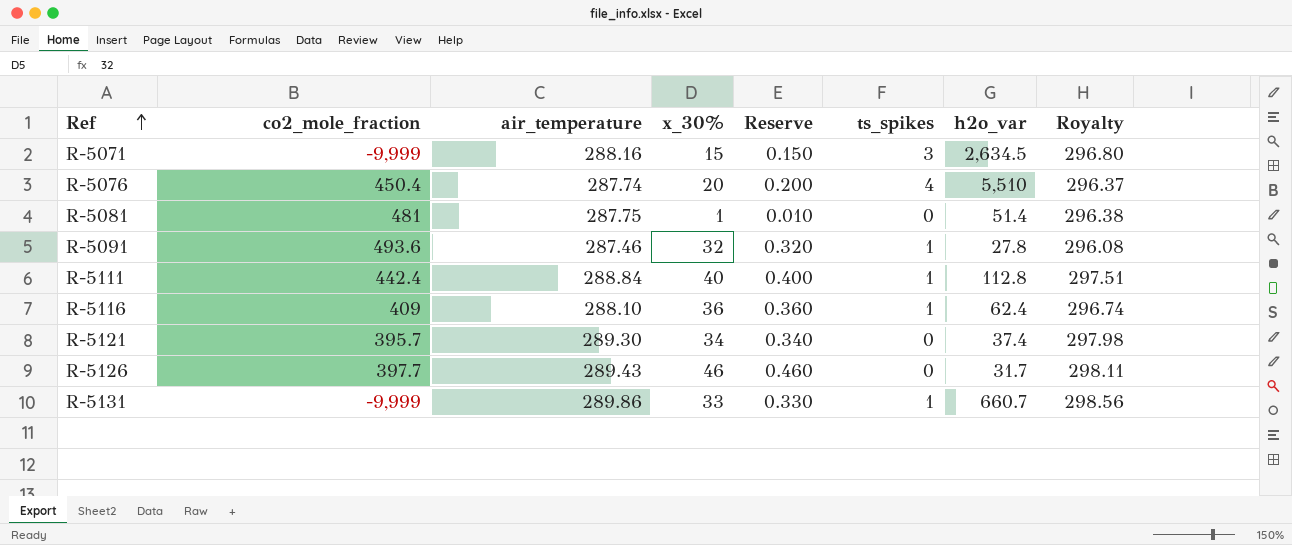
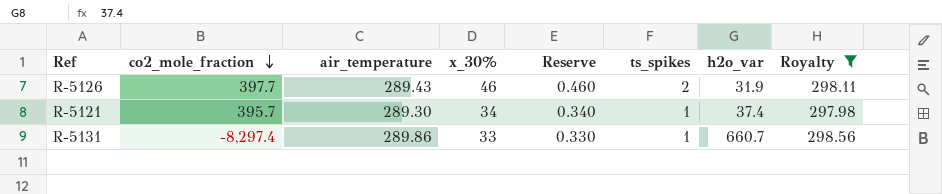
filter: none -> Royalty >= 297.98
row order: Ref ascending -> co2_mole_fraction descending
R-5126 | ts_spikes: 0 -> 2
R-5126 | h2o_var: 31.7 -> 31.9
R-5121 | ts_spikes: 0 -> 1
R-5131 | co2_mole_fraction: -9,999 -> -8,297.4

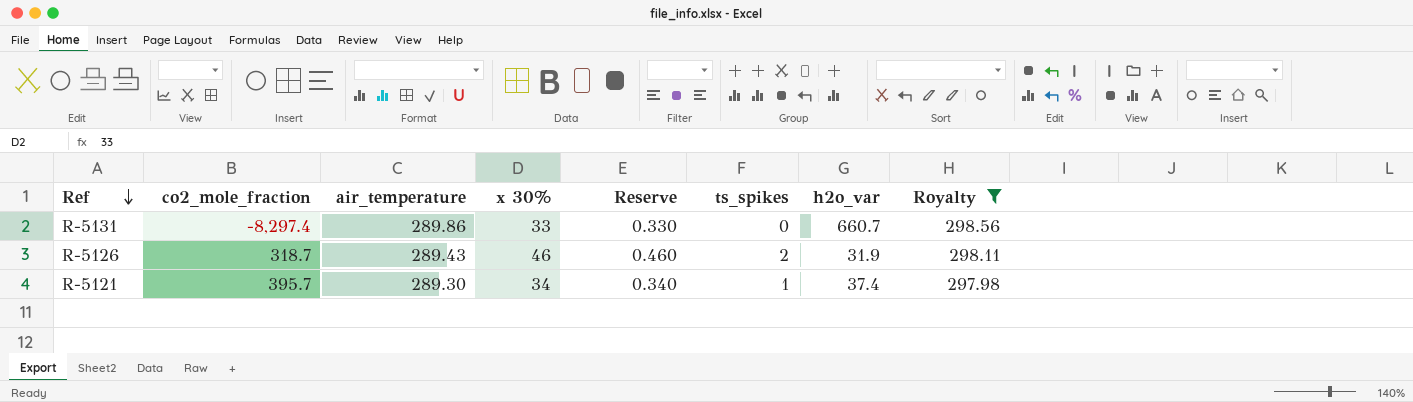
row order: co2_mole_fraction descending -> Ref descending
column name: x_30% -> x 30%
R-5131 | ts_spikes: 1 -> 0
R-5126 | co2_mole_fraction: 397.7 -> 318.7

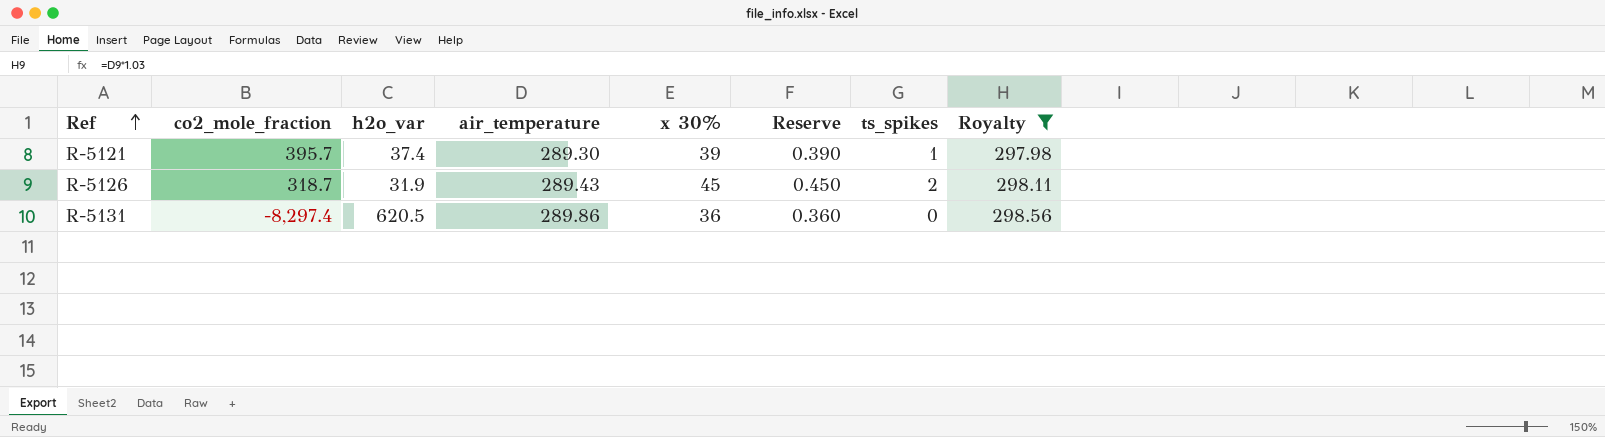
row order: Ref descending -> Ref ascending
column h2o_var | position: 7 -> 3
R-5121 | x 30%: 34 -> 39
R-5121 | Reserve: 0.340 -> 0.390
R-5126 | x 30%: 46 -> 45
R-5126 | Reserve: 0.460 -> 0.450
R-5131 | h2o_var: 660.7 -> 620.5
R-5131 | x 30%: 33 -> 36
R-5131 | Reserve: 0.330 -> 0.360

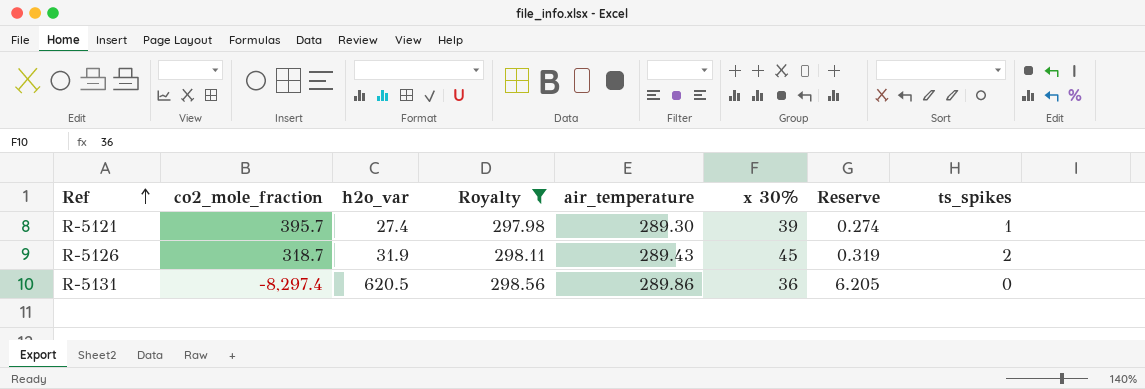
column Royalty | position: 8 -> 4
column Reserve | formula: [x 30%] * 0.01 -> [h2o_var] * 0.01
R-5121 | h2o_var: 37.4 -> 27.4

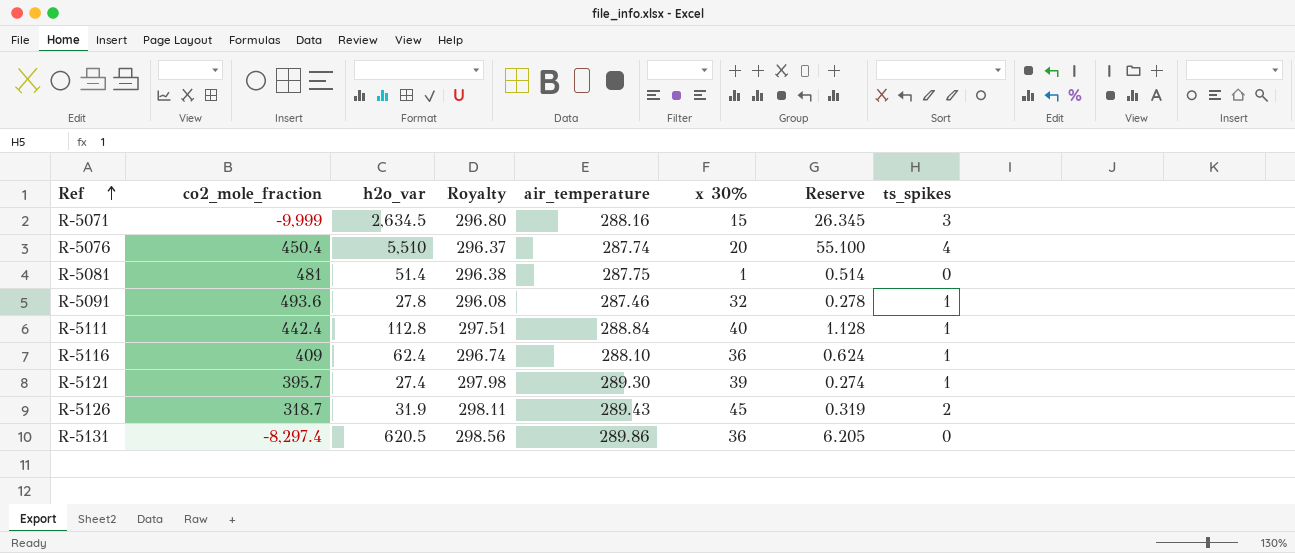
filter: Royalty >= 297.98 -> none

